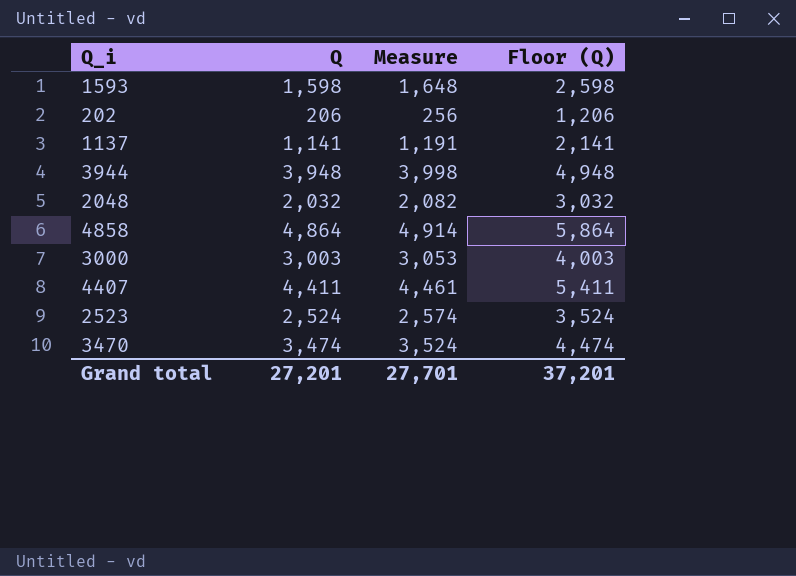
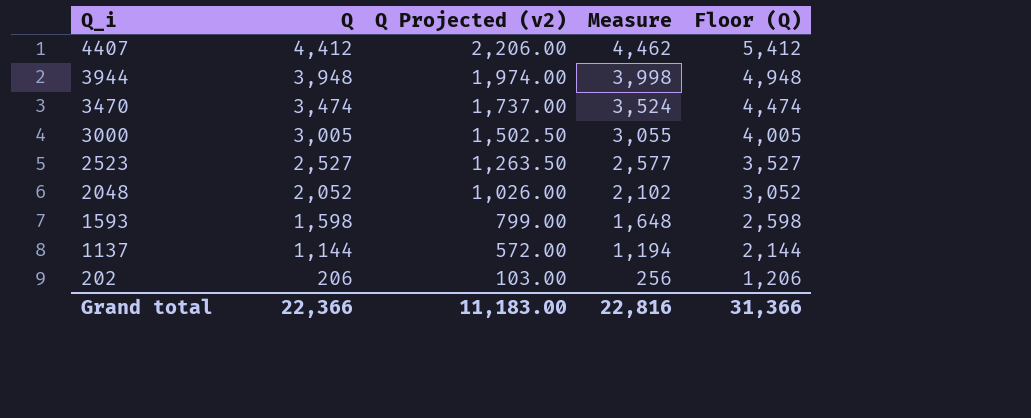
row order: none -> Q_i descending
column Q Projected (v2) | formula: none -> [Q] * 0.5
row 4858: 4,864 | 4,914 | 5,864 -> none
4407 | Q: 4,411 -> 4,412
4407 | Measure: 4,461 -> 4,462
4407 | Floor (Q): 5,411 -> 5,412
3000 | Q: 3,003 -> 3,005
3000 | Measure: 3,053 -> 3,055
3000 | Floor (Q): 4,003 -> 4,005
2523 | Q: 2,524 -> 2,527
2523 | Measure: 2,574 -> 2,577
2523 | Floor (Q): 3,524 -> 3,527
2048 | Q: 2,032 -> 2,052
2048 | Measure: 2,082 -> 2,102
2048 | Floor (Q): 3,032 -> 3,052
1137 | Q: 1,141 -> 1,144
1137 | Measure: 1,191 -> 1,194
1137 | Floor (Q): 2,141 -> 2,144
Grand total | Q: 27,201 -> 22,366
Grand total | Measure: 27,701 -> 22,816
Grand total | Floor (Q): 37,201 -> 31,366

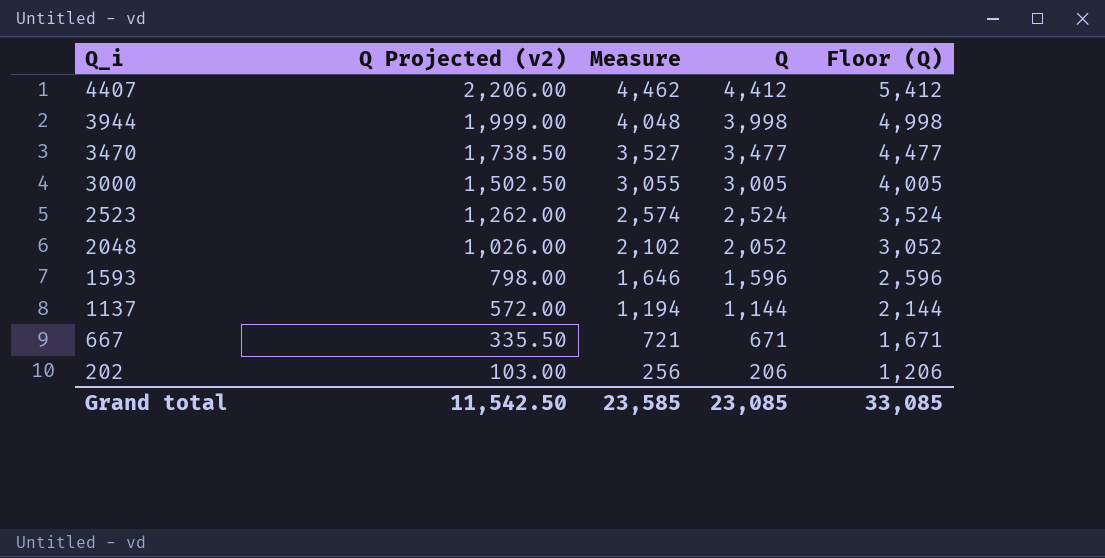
column Q | position: 2 -> 4
3944 | Q Projected (v2): 1,974.00 -> 1,999.00
3944 | Measure: 3,998 -> 4,048
3944 | Q: 3,948 -> 3,998
3944 | Floor (Q): 4,948 -> 4,998
3470 | Q Projected (v2): 1,737.00 -> 1,738.50
3470 | Measure: 3,524 -> 3,527
3470 | Q: 3,474 -> 3,477
3470 | Floor (Q): 4,474 -> 4,477
2523 | Q Projected (v2): 1,263.50 -> 1,262.00
2523 | Measure: 2,577 -> 2,574
2523 | Q: 2,527 -> 2,524
2523 | Floor (Q): 3,527 -> 3,524
1593 | Q Projected (v2): 799.00 -> 798.00
1593 | Measure: 1,648 -> 1,646
1593 | Q: 1,598 -> 1,596
1593 | Floor (Q): 2,598 -> 2,596
row 667: none -> 335.50 | 721 | 671 | 1,671
Grand total | Q Projected (v2): 11,183.00 -> 11,542.50
Grand total | Measure: 22,816 -> 23,585
Grand total | Q: 22,366 -> 23,085
Grand total | Floor (Q): 31,366 -> 33,085

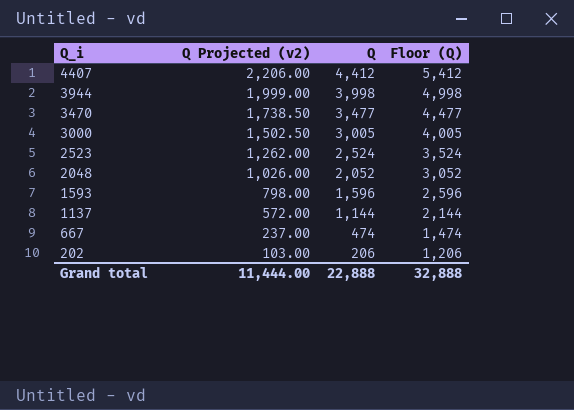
column Measure | formula: [Q] + 50 -> none
667 | Q Projected (v2): 335.50 -> 237.00
667 | Q: 671 -> 474
667 | Floor (Q): 1,671 -> 1,474
Grand total | Q Projected (v2): 11,542.50 -> 11,444.00
Grand total | Q: 23,085 -> 22,888
Grand total | Floor (Q): 33,085 -> 32,888

